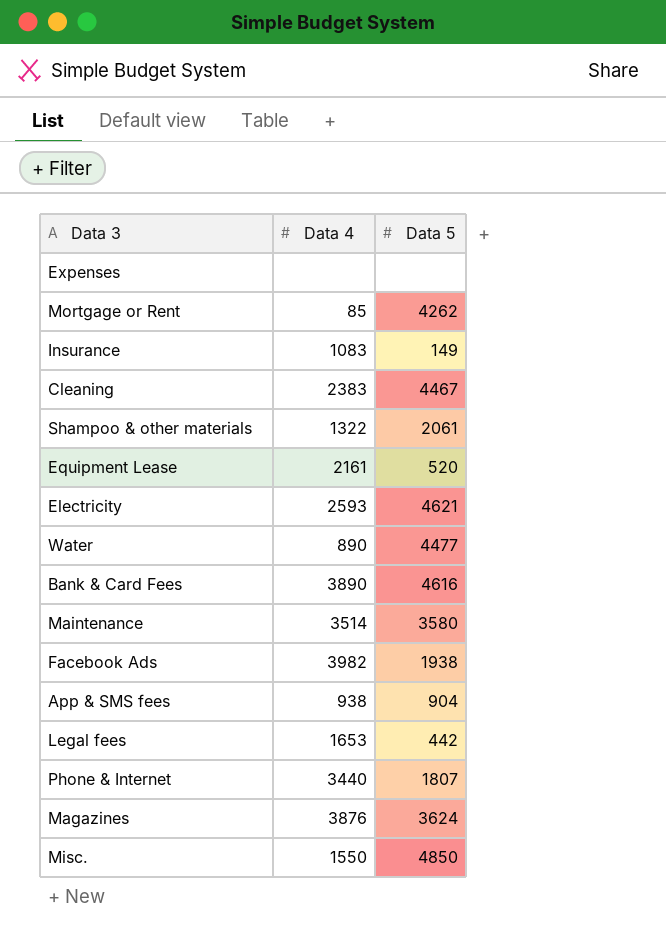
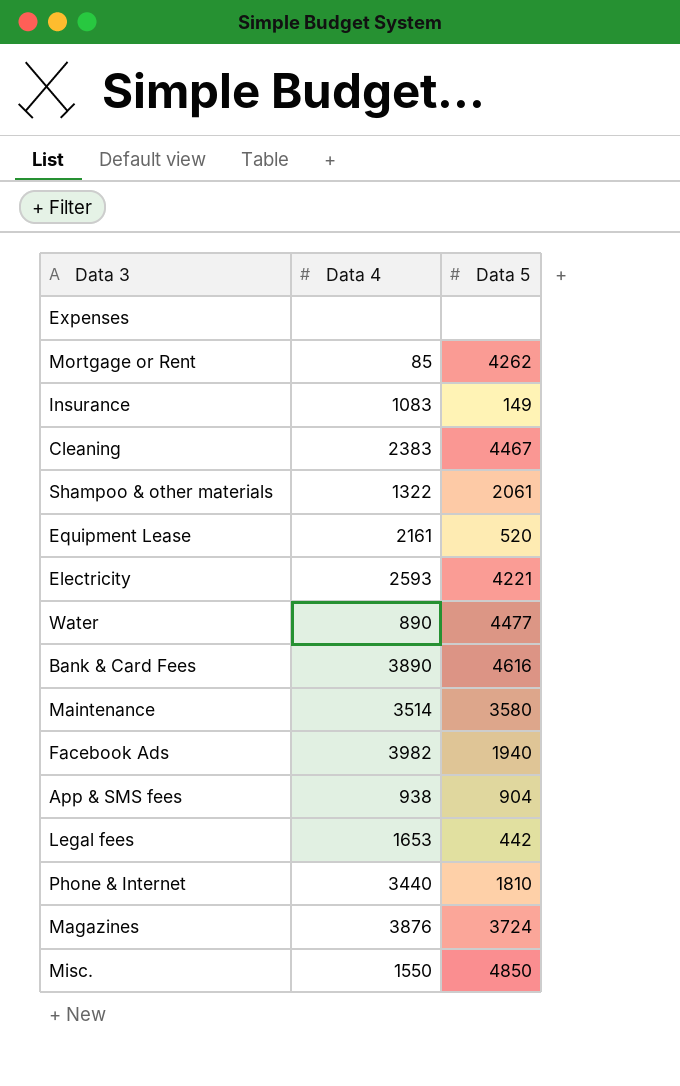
Electricity | Data 5: 4621 -> 4221
Facebook Ads | Data 5: 1938 -> 1940
Phone & Internet | Data 5: 1807 -> 1810
Magazines | Data 5: 3624 -> 3724

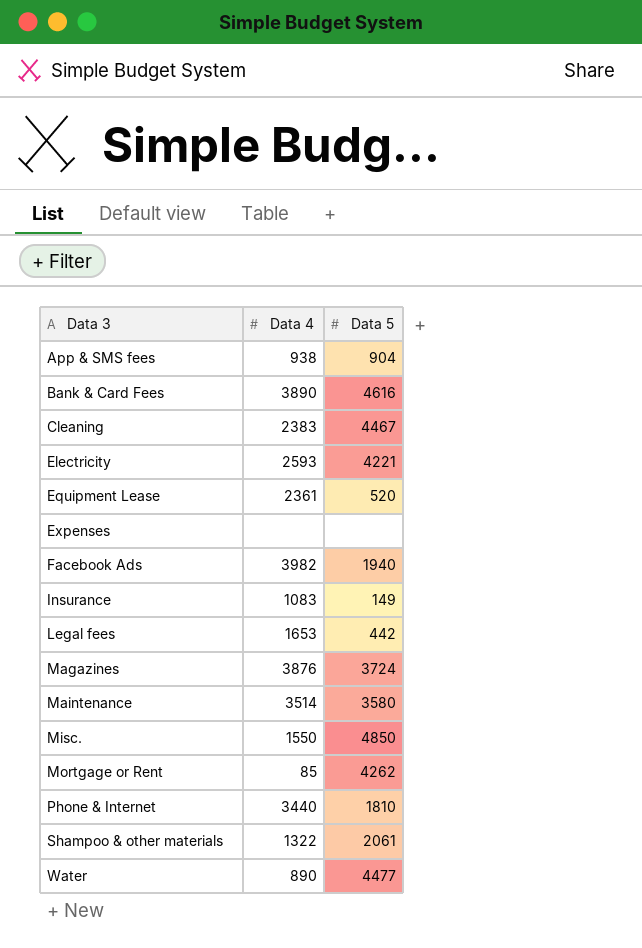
row order: none -> Data 3 ascending
Equipment Lease | Data 4: 2161 -> 2361

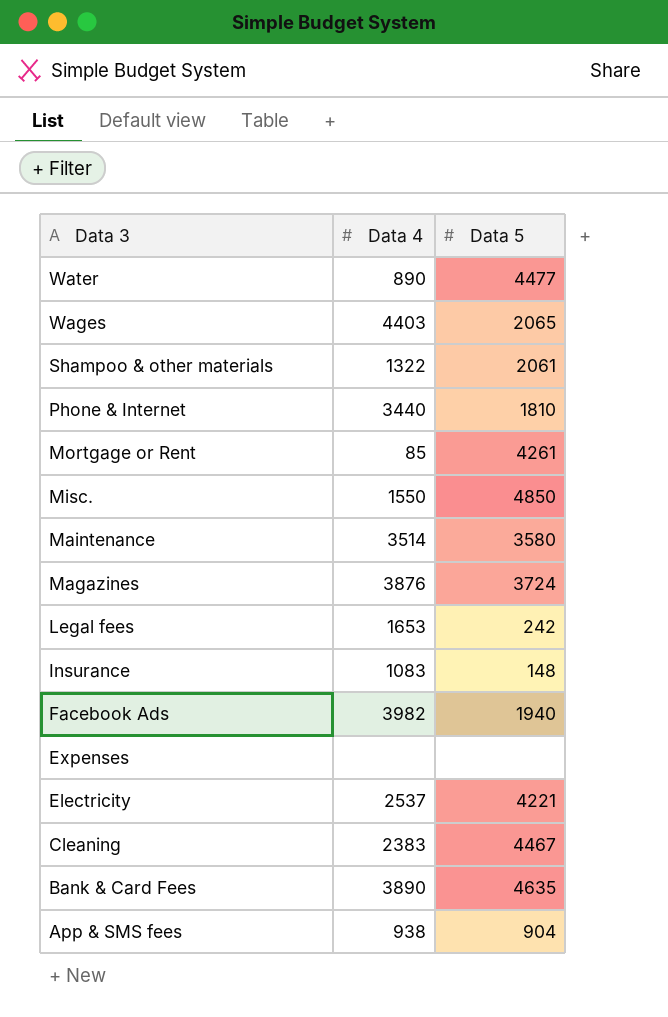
row order: Data 3 ascending -> Data 3 descending
row Equipment Lease: 2361 | 520 -> none
row Wages: none -> 4403 | 2065
Mortgage or Rent | Data 5: 4262 -> 4261
Legal fees | Data 5: 442 -> 242
Insurance | Data 5: 149 -> 148
Electricity | Data 4: 2593 -> 2537
Bank & Card Fees | Data 5: 4616 -> 4635

